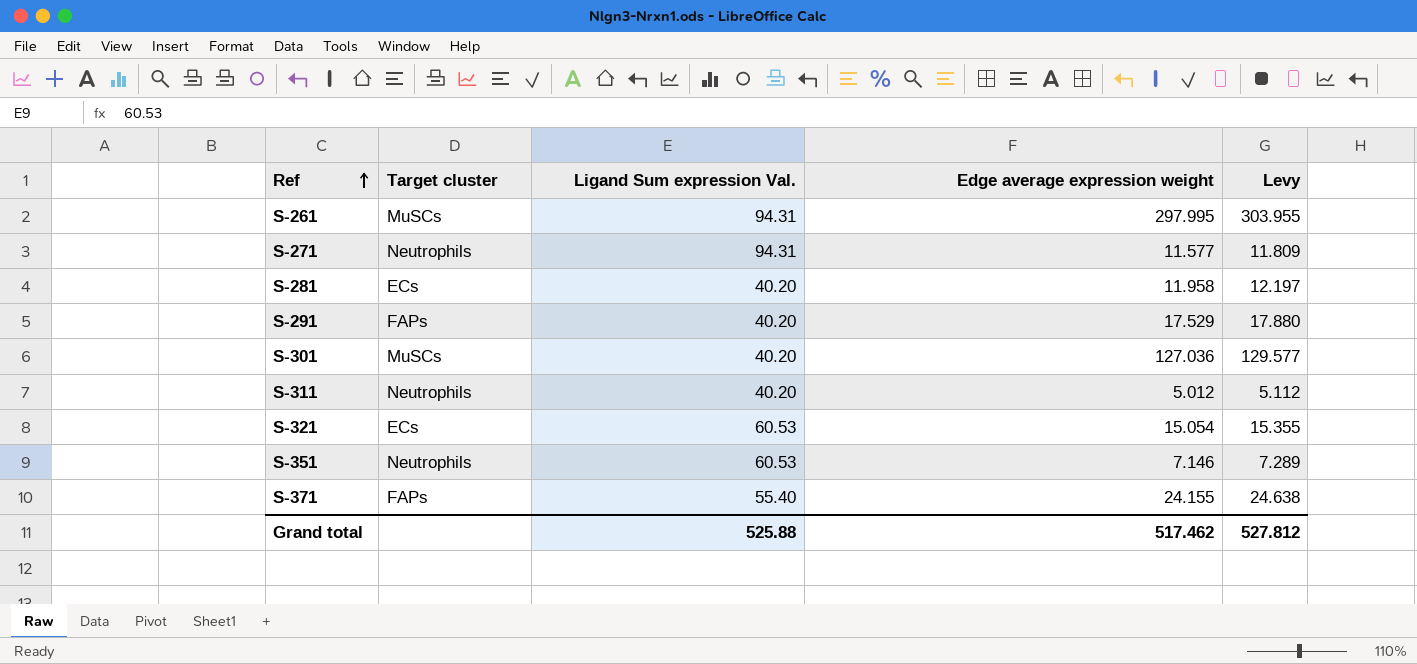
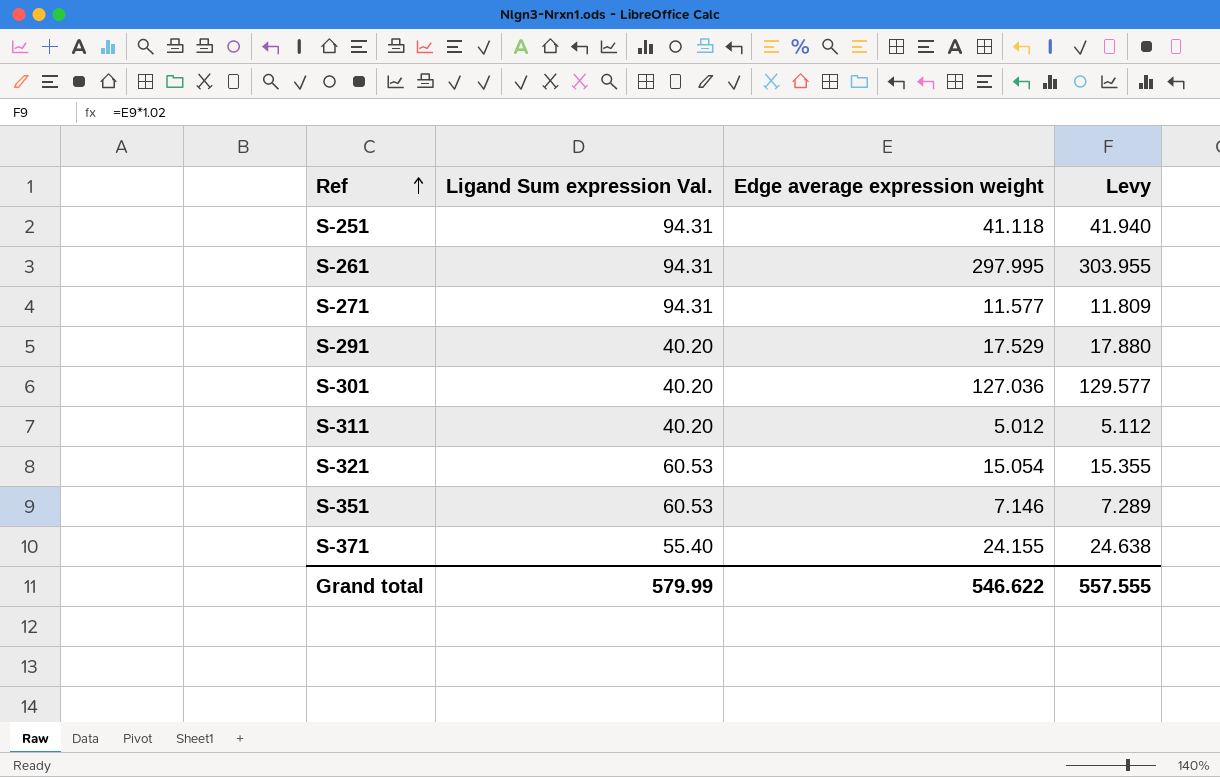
column Target cluster | position: 2 -> none
row S-281: ECs | 40.20 | 11.958 | 12.197 -> none
row S-251: none -> 94.31 | 41.118 | 41.940
Grand total | Ligand Sum expression Val.: 525.88 -> 579.99
Grand total | Edge average expression weight: 517.462 -> 546.622
Grand total | Levy: 527.812 -> 557.555

